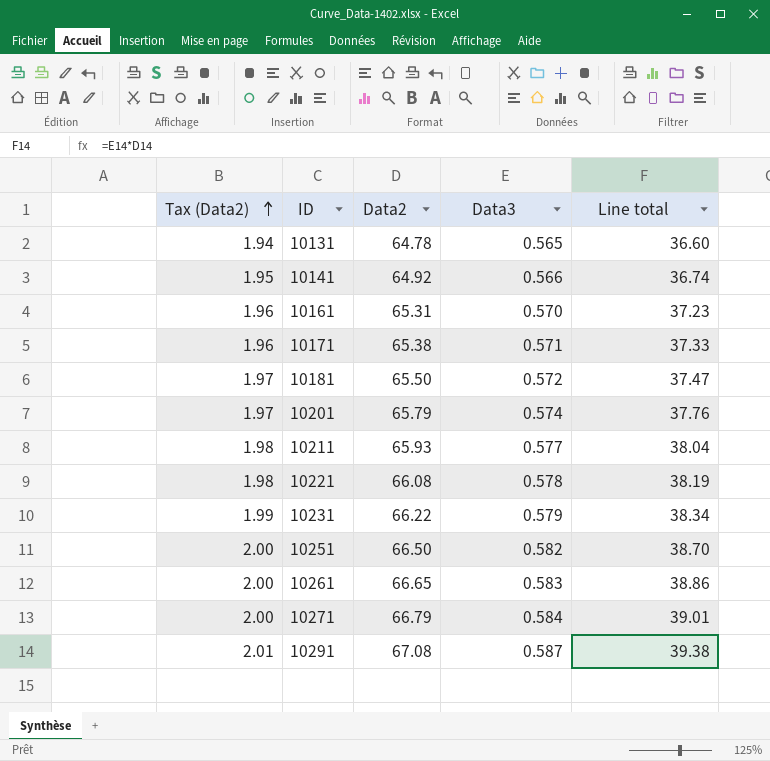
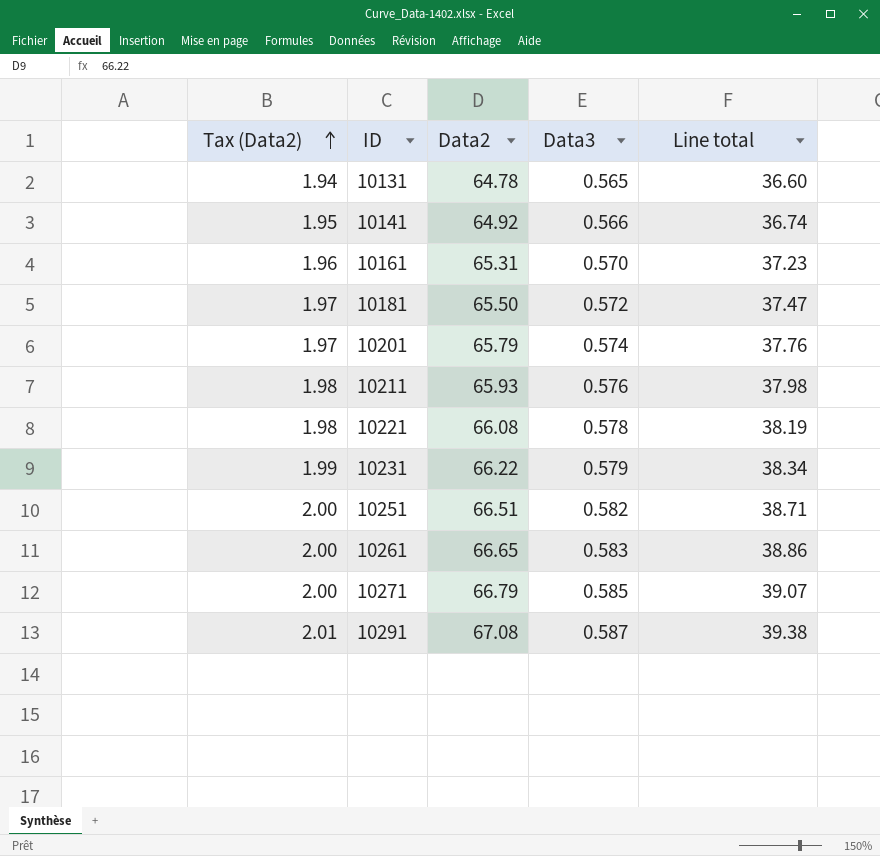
row 10171: 1.96 | 65.38 | 0.571 | 37.33 -> none
10211 | Data3: 0.577 -> 0.576
10211 | Line total: 38.04 -> 37.98
10251 | Data2: 66.50 -> 66.51
10251 | Line total: 38.70 -> 38.71
10271 | Data3: 0.584 -> 0.585
10271 | Line total: 39.01 -> 39.07

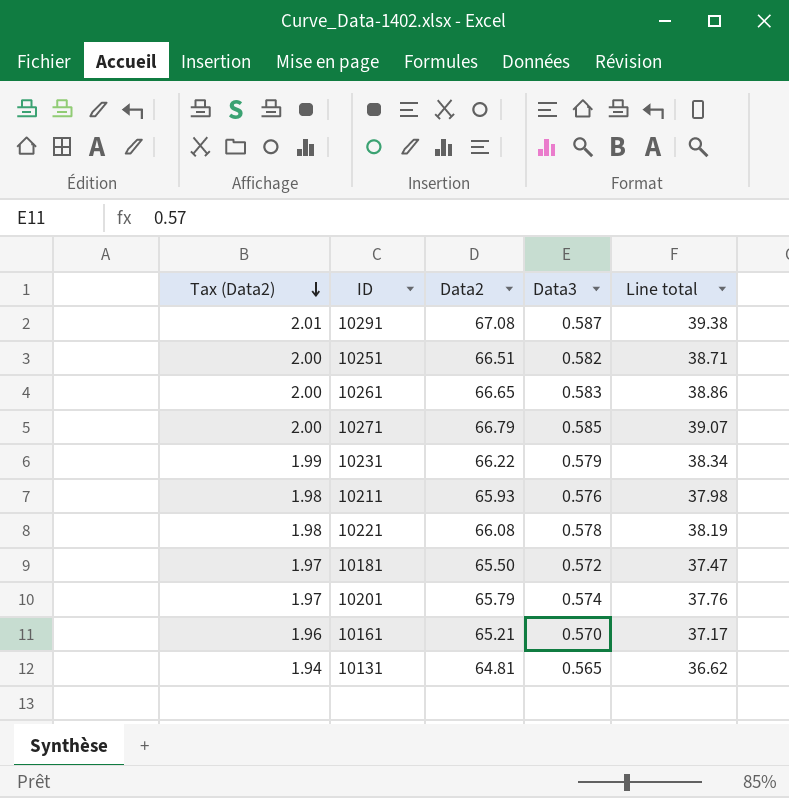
row order: Tax (Data2) ascending -> Tax (Data2) descending
row 10141: 1.95 | 64.92 | 0.566 | 36.74 -> none
10161 | Data2: 65.31 -> 65.21
10161 | Line total: 37.23 -> 37.17
10131 | Data2: 64.78 -> 64.81
10131 | Line total: 36.60 -> 36.62

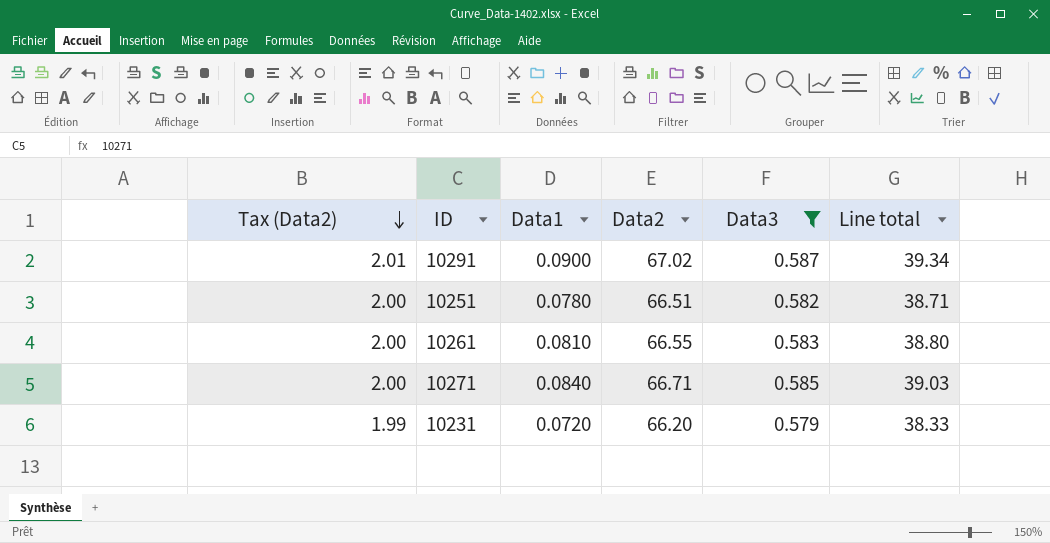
filter: none -> Data3 >= 0.579
column Data1 | position: none -> 3
10291 | Data2: 67.08 -> 67.02
10291 | Line total: 39.38 -> 39.34
10261 | Data2: 66.65 -> 66.55
10261 | Line total: 38.86 -> 38.80
10271 | Data2: 66.79 -> 66.71
10271 | Line total: 39.07 -> 39.03
10231 | Data2: 66.22 -> 66.20
10231 | Line total: 38.34 -> 38.33

